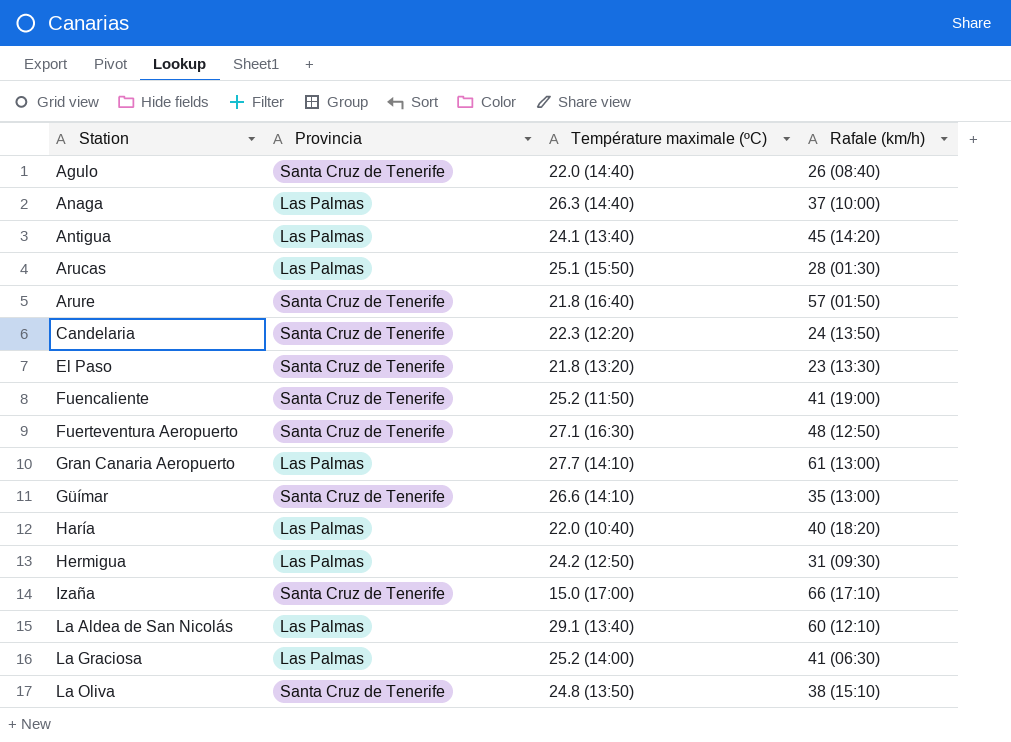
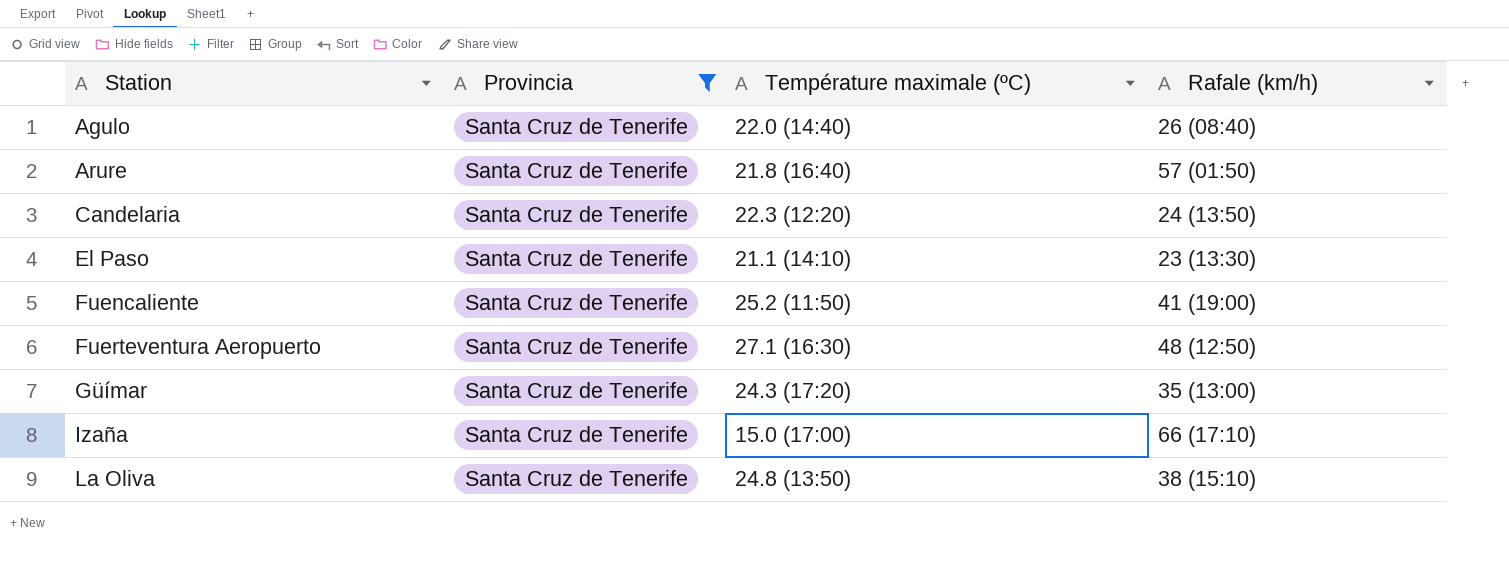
filter: none -> Provincia = Santa Cruz de Tenerife
El Paso | Température maximale (ºC): 21.8 (13:20) -> 21.1 (14:10)
Güímar | Température maximale (ºC): 26.6 (14:10) -> 24.3 (17:20)

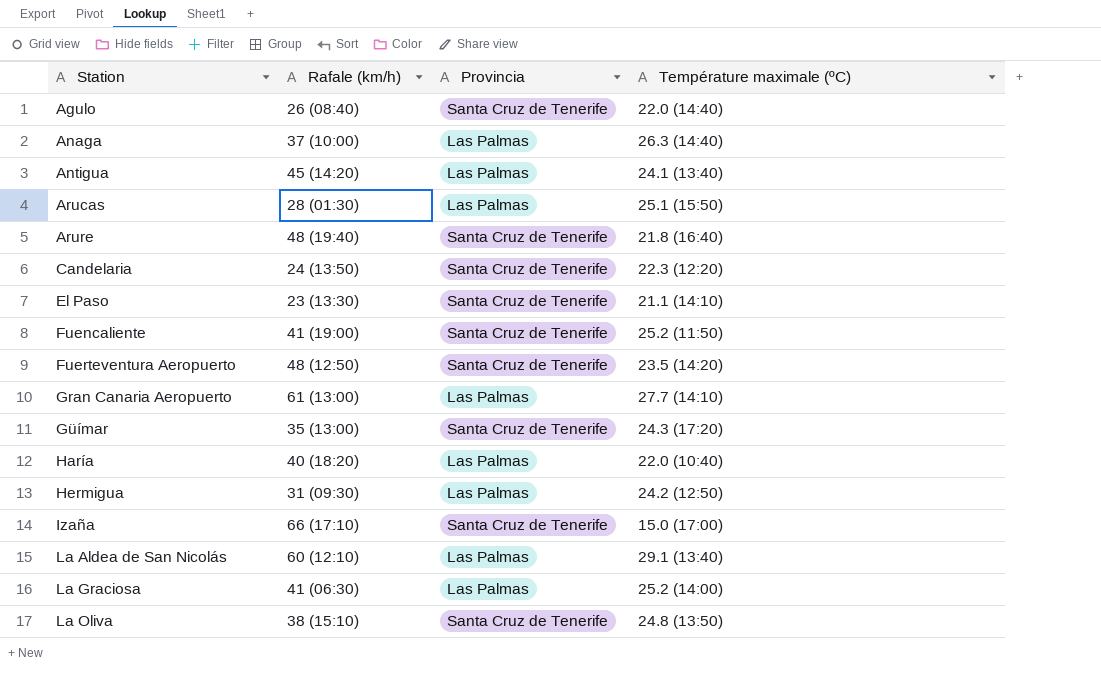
filter: Provincia = Santa Cruz de Tenerife -> none
column Rafale (km/h) | position: 4 -> 2
Arure | Rafale (km/h): 57 (01:50) -> 48 (19:40)
Fuerteventura Aeropuerto | Température maximale (ºC): 27.1 (16:30) -> 23.5 (14:20)

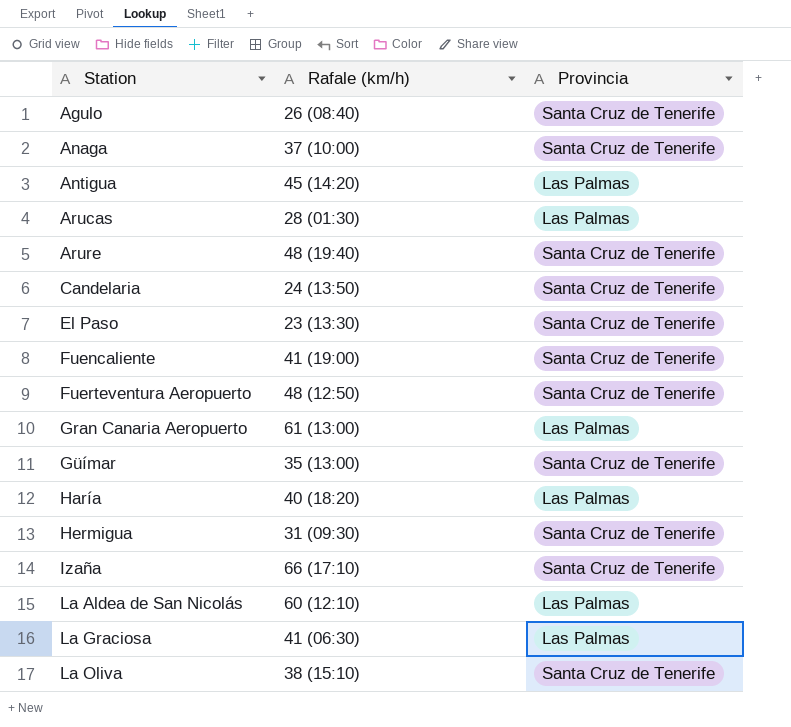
column Température maximale (ºC) | position: 4 -> none
Anaga | Provincia: Las Palmas -> Santa Cruz de Tenerife
Hermigua | Provincia: Las Palmas -> Santa Cruz de Tenerife

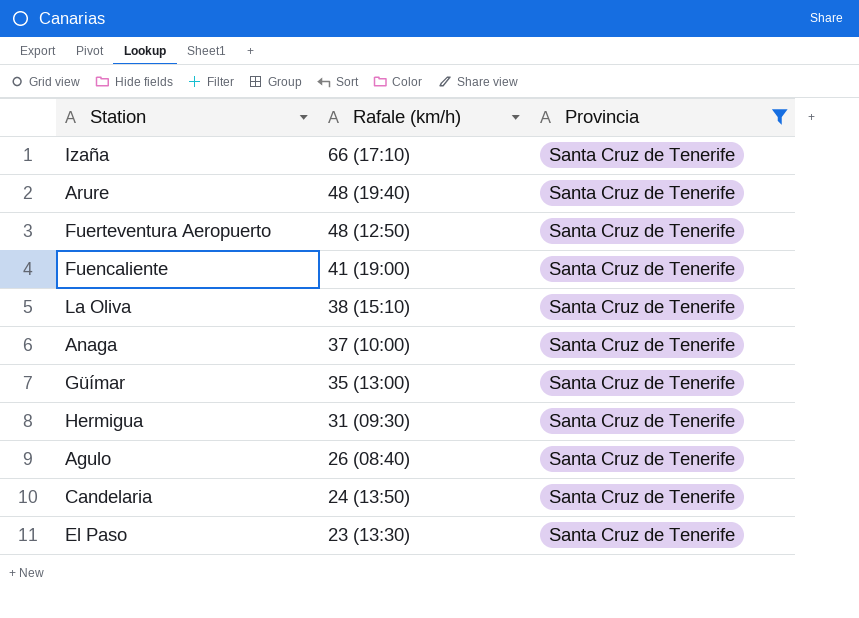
filter: none -> Provincia = Santa Cruz de Tenerife
row order: Station ascending -> Rafale (km/h) descending

